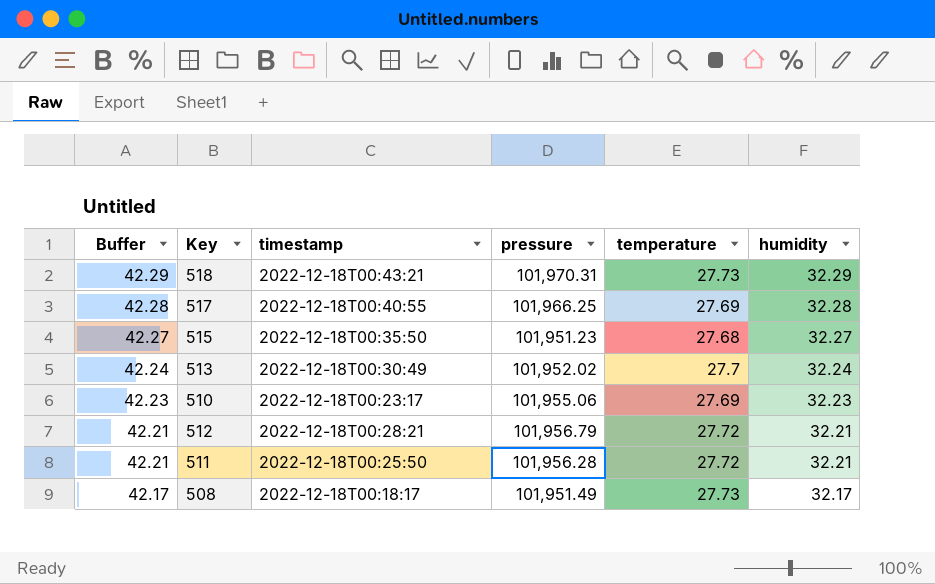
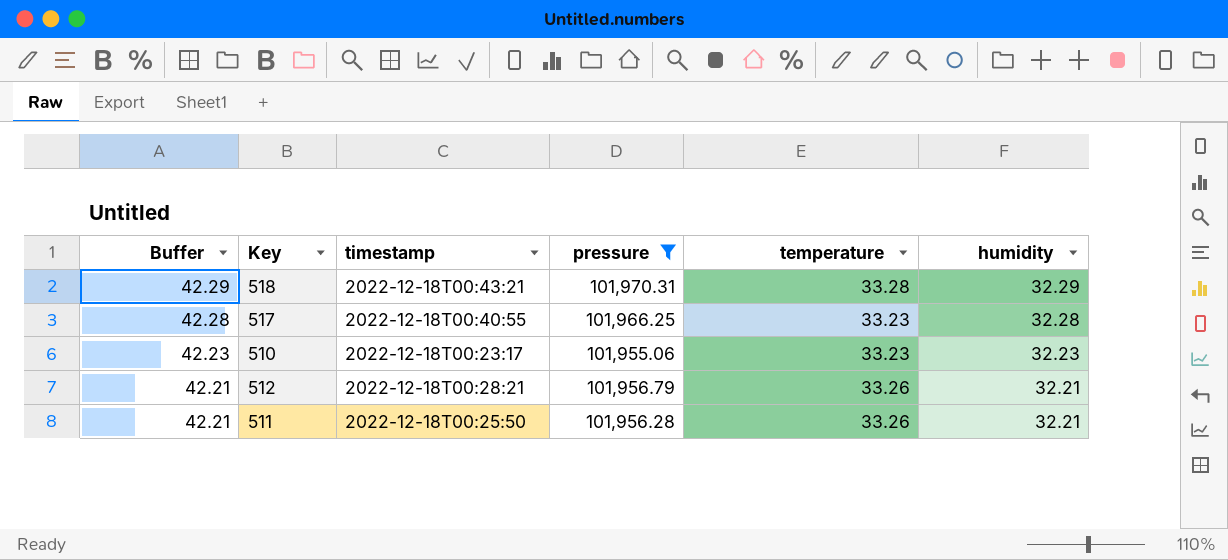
filter: none -> pressure >= 101,955.06
518 | temperature: 27.73 -> 33.28
517 | temperature: 27.69 -> 33.23
510 | temperature: 27.69 -> 33.23
512 | temperature: 27.72 -> 33.26
511 | temperature: 27.72 -> 33.26

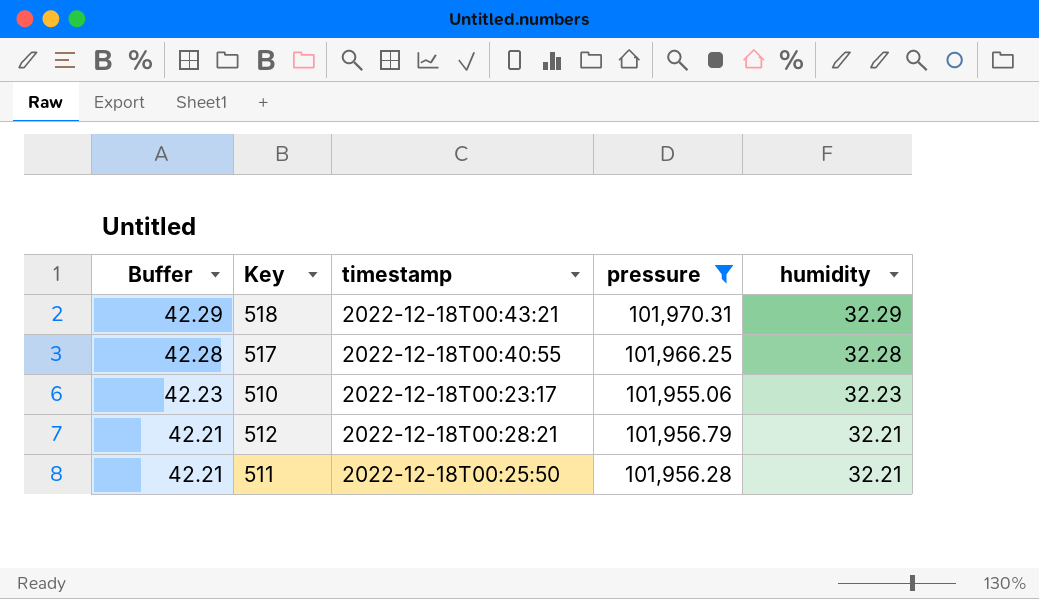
column temperature | position: 5 -> none

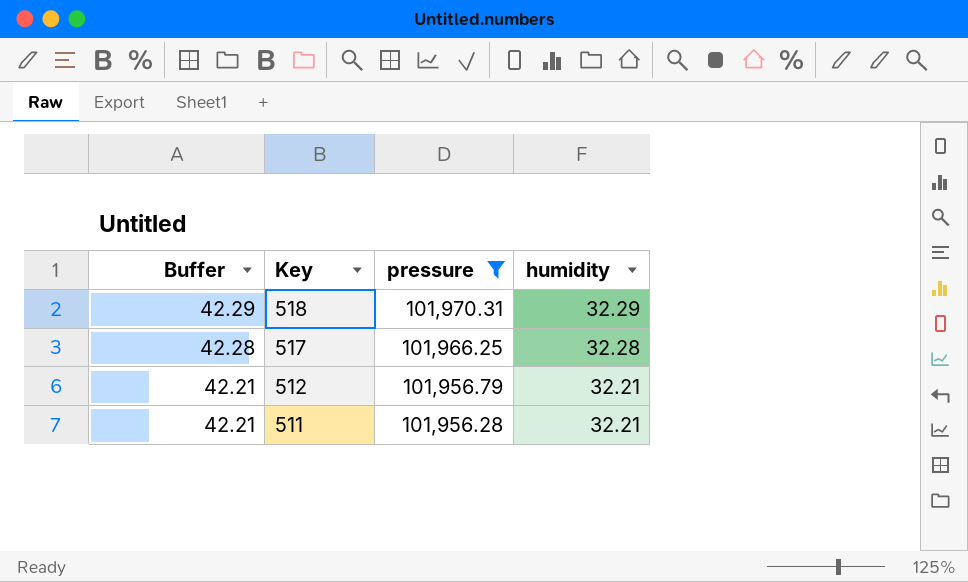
column timestamp | position: 3 -> none
row 510: 42.23 | 2022-12-18T00:23:17 | 101,955.06 | 32.23 -> none

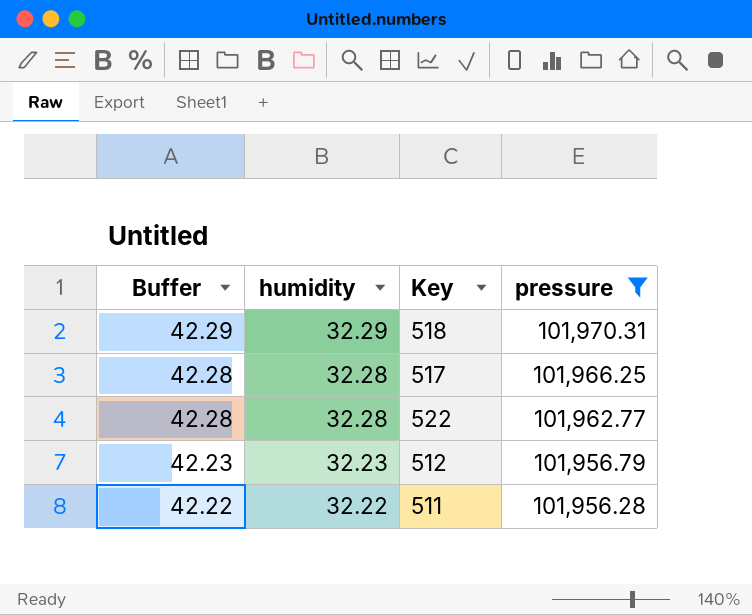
column humidity | position: 4 -> 2
row 522: none -> 42.28 | 32.28 | 101,962.77
512 | Buffer: 42.21 -> 42.23
512 | humidity: 32.21 -> 32.23
511 | Buffer: 42.21 -> 42.22
511 | humidity: 32.21 -> 32.22

